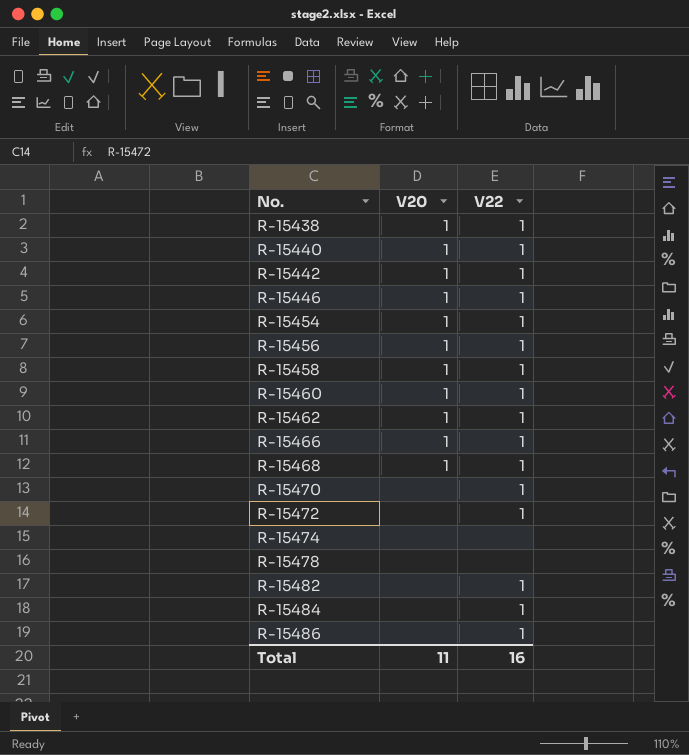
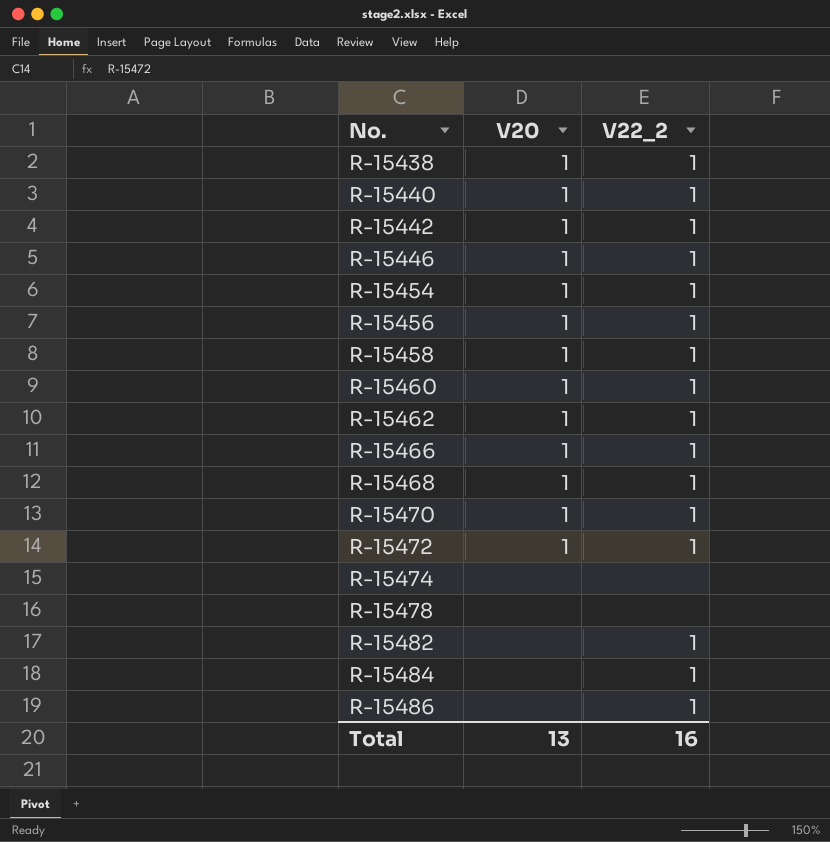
column name: V22 -> V22_2
R-15470 | V20: none -> 1
R-15472 | V20: none -> 1
Total | V20: 11 -> 13

